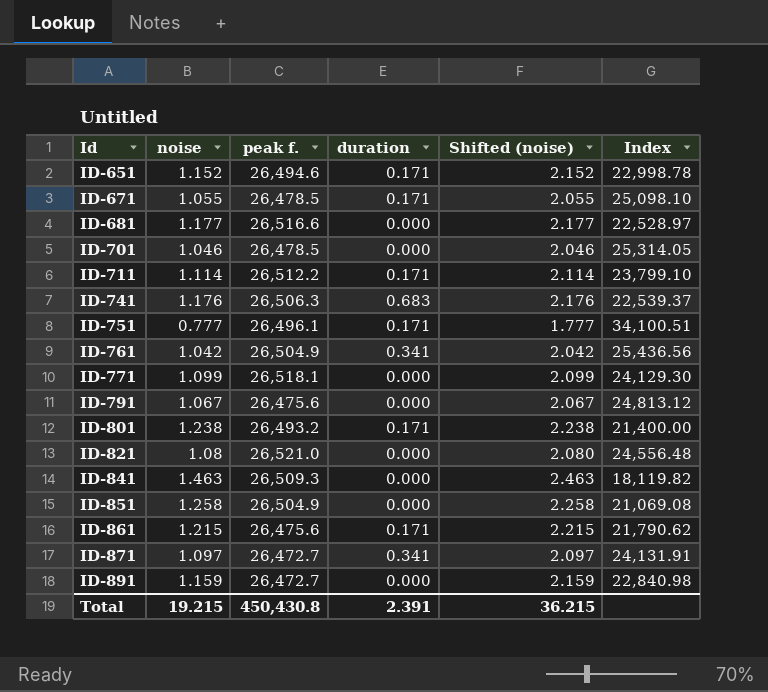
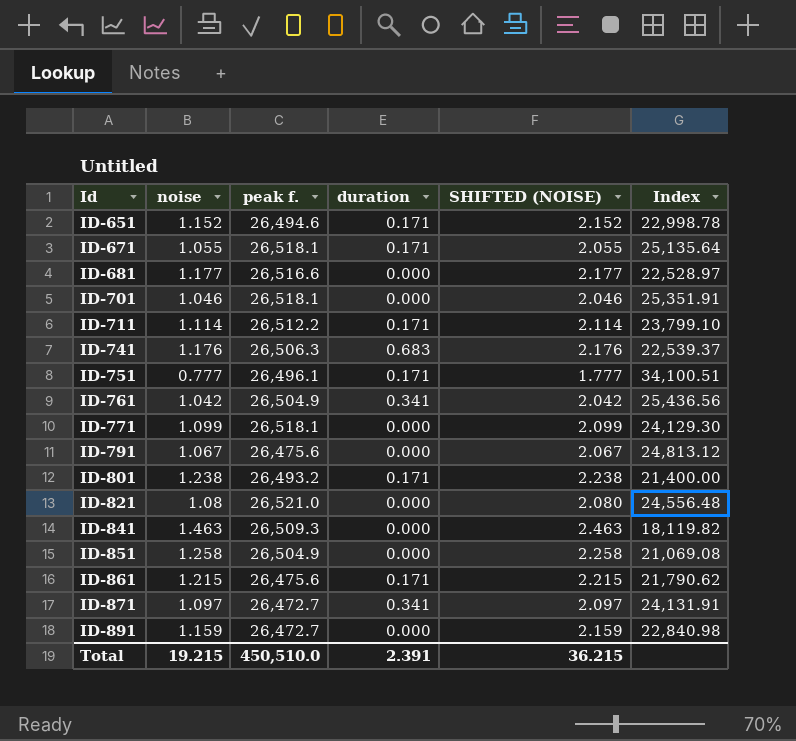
column name: Shifted (noise) -> SHIFTED (NOISE)
ID-671 | peak f.: 26,478.5 -> 26,518.1
ID-671 | Index: 25,098.10 -> 25,135.64
ID-701 | peak f.: 26,478.5 -> 26,518.1
ID-701 | Index: 25,314.05 -> 25,351.91
Total | peak f.: 450,430.8 -> 450,510.0

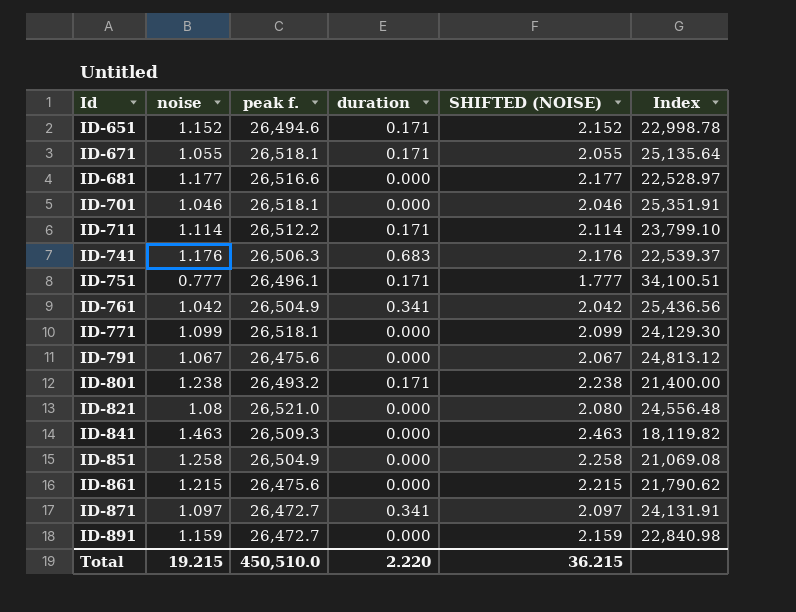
ID-861 | duration: 0.171 -> 0.000
Total | duration: 2.391 -> 2.220

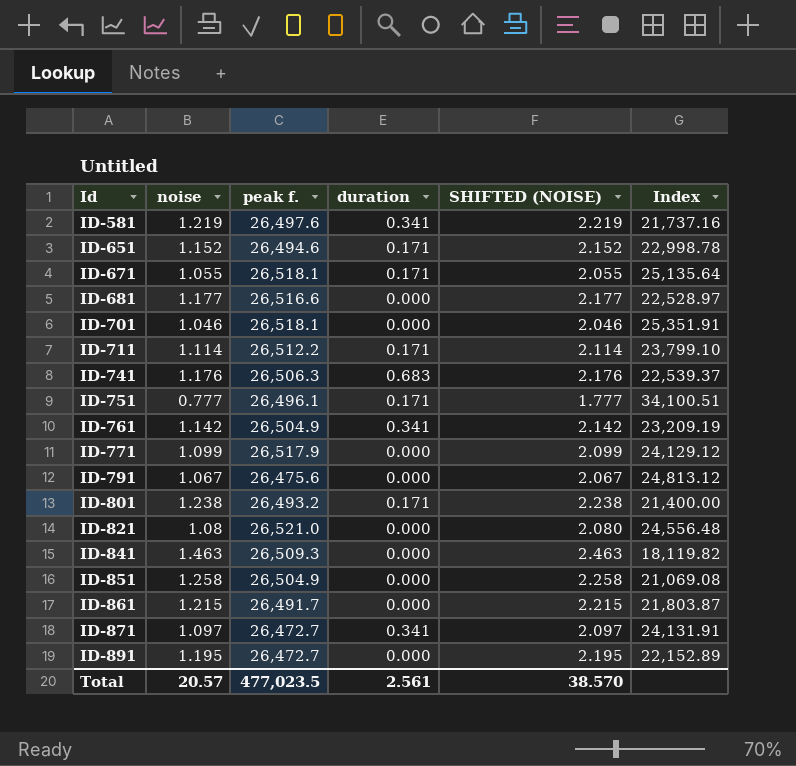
row ID-581: none -> 1.219 | 26,497.6 | 0.341 | 2.219 | 21,737.16
ID-761 | noise: 1.042 -> 1.142
ID-761 | SHIFTED (NOISE): 2.042 -> 2.142
ID-761 | Index: 25,436.56 -> 23,209.19
ID-771 | peak f.: 26,518.1 -> 26,517.9
ID-771 | Index: 24,129.30 -> 24,129.12
ID-861 | peak f.: 26,475.6 -> 26,491.7
ID-861 | Index: 21,790.62 -> 21,803.87
ID-891 | noise: 1.159 -> 1.195
ID-891 | SHIFTED (NOISE): 2.159 -> 2.195
ID-891 | Index: 22,840.98 -> 22,152.89
Total | noise: 19.215 -> 20.57
Total | peak f.: 450,510.0 -> 477,023.5
Total | duration: 2.220 -> 2.561
Total | SHIFTED (NOISE): 36.215 -> 38.570

